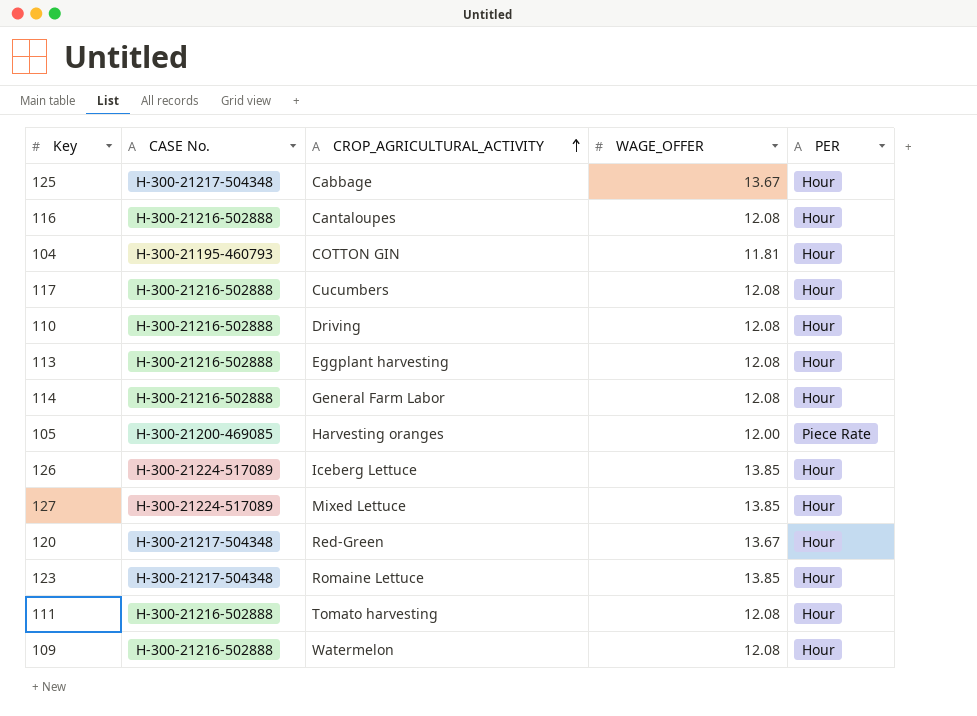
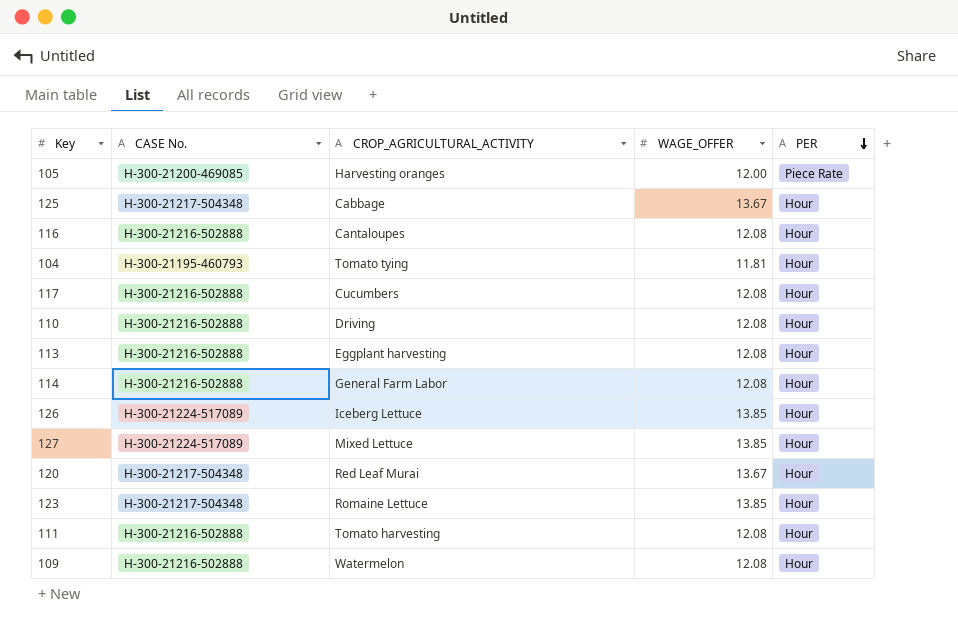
row order: CROP_AGRICULTURAL_ACTIVITY ascending -> PER descending
104 | CROP_AGRICULTURAL_ACTIVITY: COTTON GIN -> Tomato tying
120 | CROP_AGRICULTURAL_ACTIVITY: Red-Green -> Red Leaf Murai

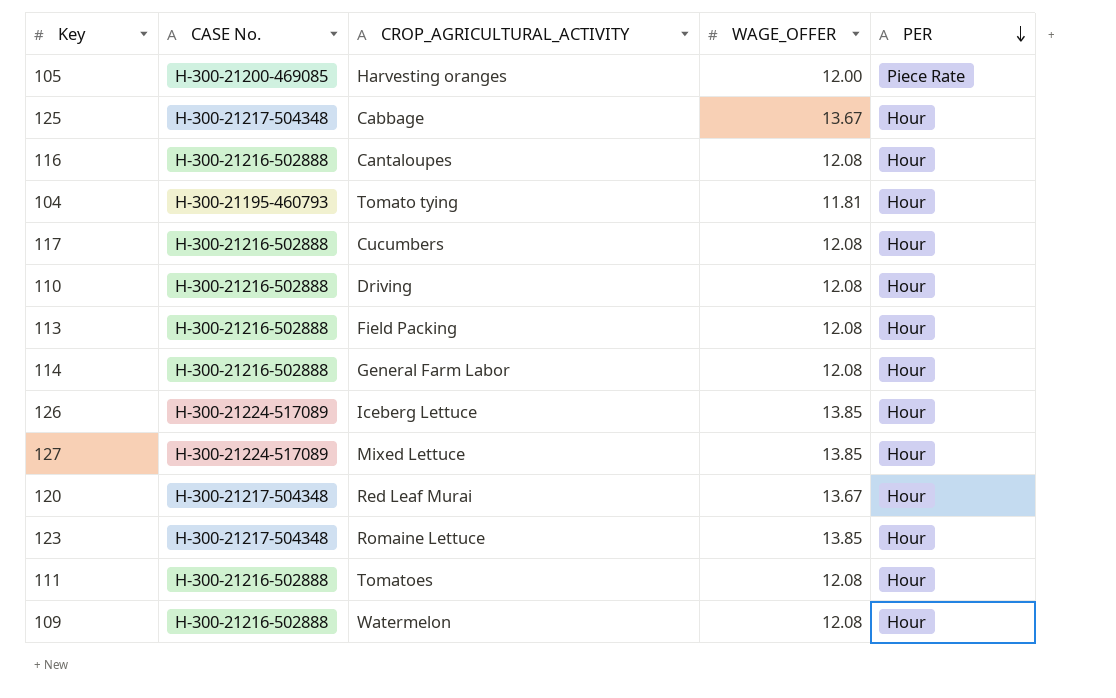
113 | CROP_AGRICULTURAL_ACTIVITY: Eggplant harvesting -> Field Packing
111 | CROP_AGRICULTURAL_ACTIVITY: Tomato harvesting -> Tomatoes

